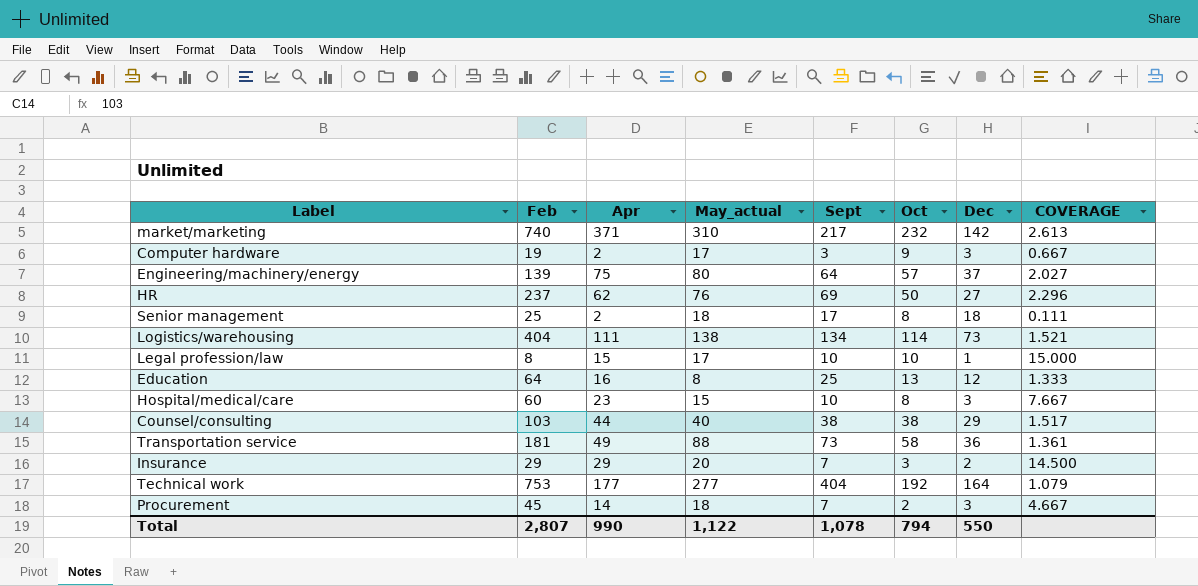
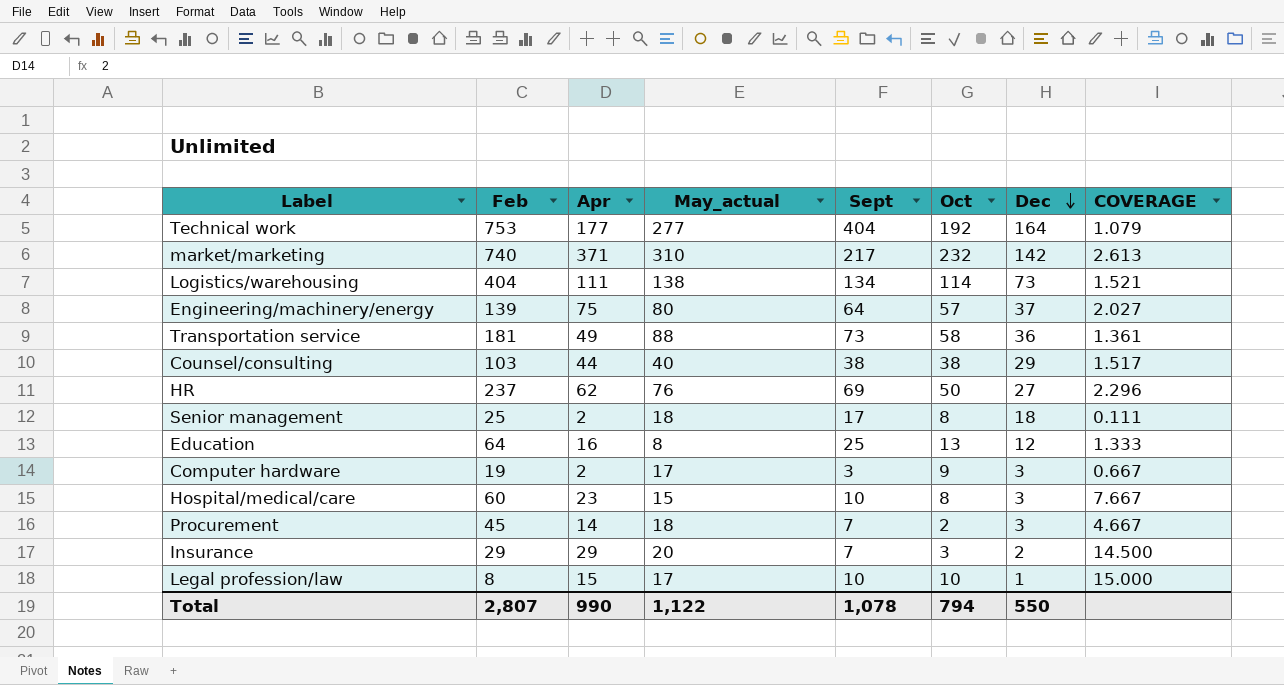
row order: none -> Dec descending

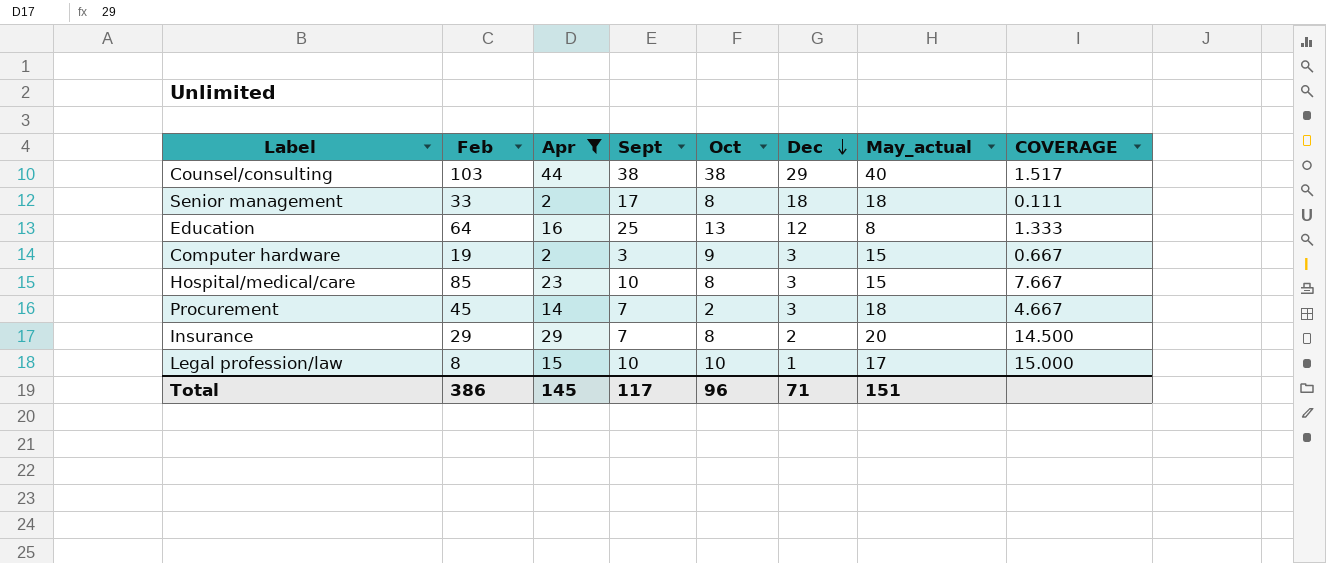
filter: none -> Apr <= 44
column May_actual | position: 4 -> 7
Senior management | Feb: 25 -> 33
Computer hardware | May_actual: 17 -> 15
Hospital/medical/care | Feb: 60 -> 85
Insurance | Oct: 3 -> 8
Total | Feb: 2,807 -> 386
Total | Apr: 990 -> 145
Total | Sept: 1,078 -> 117
Total | Oct: 794 -> 96
Total | Dec: 550 -> 71
Total | May_actual: 1,122 -> 151

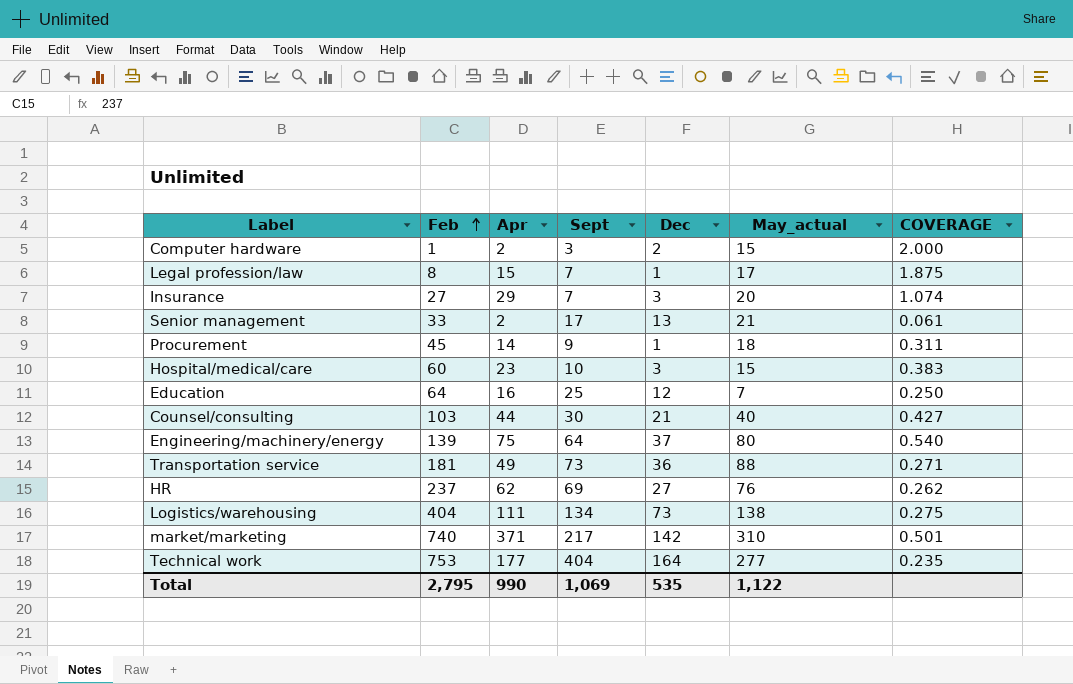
filter: Apr <= 44 -> none
row order: Dec descending -> Feb ascending
column Oct | position: 5 -> none
column COVERAGE | formula: [Apr] / [Dec] -> [Apr] / [Feb]
Computer hardware | Feb: 19 -> 1
Computer hardware | Dec: 3 -> 2
Legal profession/law | Sept: 10 -> 7
Insurance | Feb: 29 -> 27
Insurance | Dec: 2 -> 3
Senior management | Dec: 18 -> 13
Senior management | May_actual: 18 -> 21
Procurement | Sept: 7 -> 9
Procurement | Dec: 3 -> 1
Hospital/medical/care | Feb: 85 -> 60
Education | May_actual: 8 -> 7
Counsel/consulting | Sept: 38 -> 30
Counsel/consulting | Dec: 29 -> 21
Total | Feb: 386 -> 2,795
Total | Apr: 145 -> 990
Total | Sept: 117 -> 1,069
Total | Dec: 71 -> 535
Total | May_actual: 151 -> 1,122

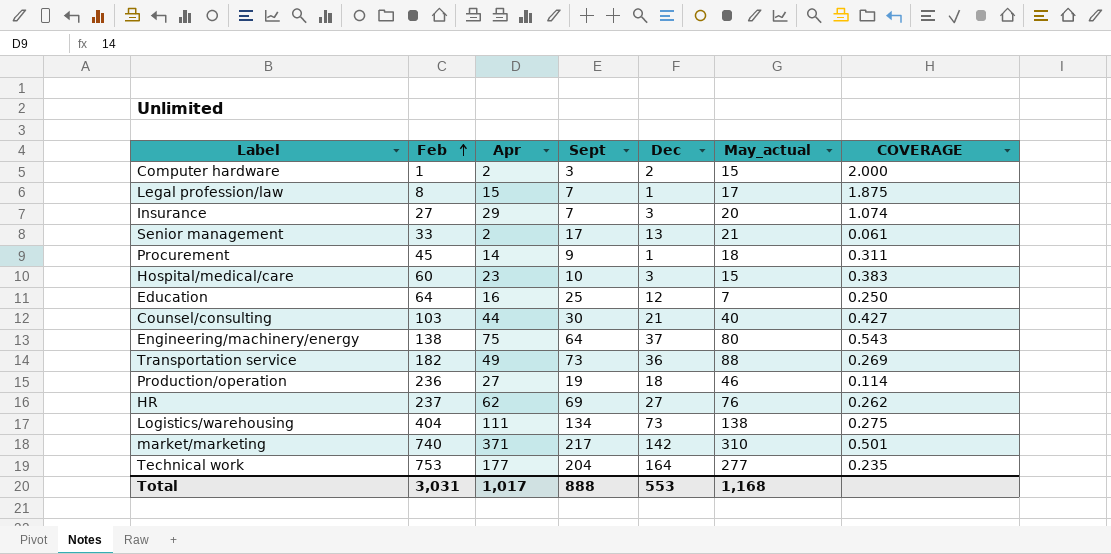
Engineering/machinery/energy | Feb: 139 -> 138
Engineering/machinery/energy | COVERAGE: 0.540 -> 0.543
Transportation service | Feb: 181 -> 182
Transportation service | COVERAGE: 0.271 -> 0.269
row Production/operation: none -> 236 | 27 | 19 | 18 | 46 | 0.114
Technical work | Sept: 404 -> 204
Total | Feb: 2,795 -> 3,031
Total | Apr: 990 -> 1,017
Total | Sept: 1,069 -> 888
Total | Dec: 535 -> 553
Total | May_actual: 1,122 -> 1,168

